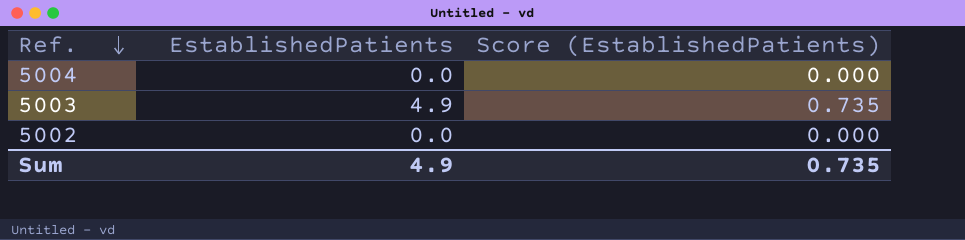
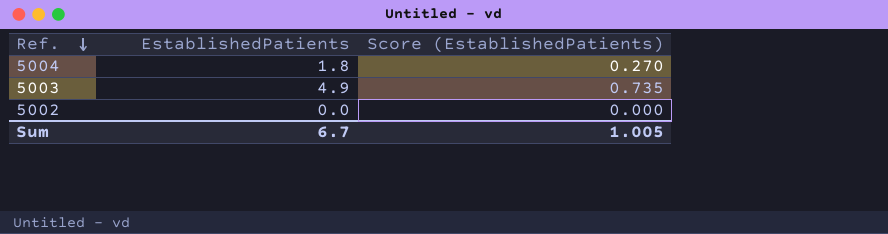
5004 | EstablishedPatients: 0.0 -> 1.8
5004 | Score (EstablishedPatients): 0.000 -> 0.270
Sum | EstablishedPatients: 4.9 -> 6.7
Sum | Score (EstablishedPatients): 0.735 -> 1.005

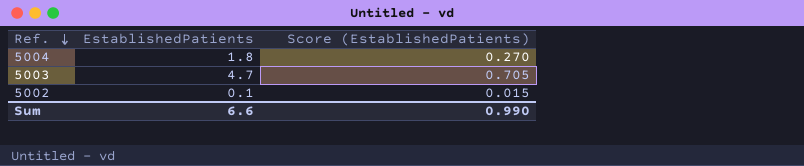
5003 | EstablishedPatients: 4.9 -> 4.7
5003 | Score (EstablishedPatients): 0.735 -> 0.705
5002 | EstablishedPatients: 0.0 -> 0.1
5002 | Score (EstablishedPatients): 0.000 -> 0.015
Sum | EstablishedPatients: 6.7 -> 6.6
Sum | Score (EstablishedPatients): 1.005 -> 0.990

